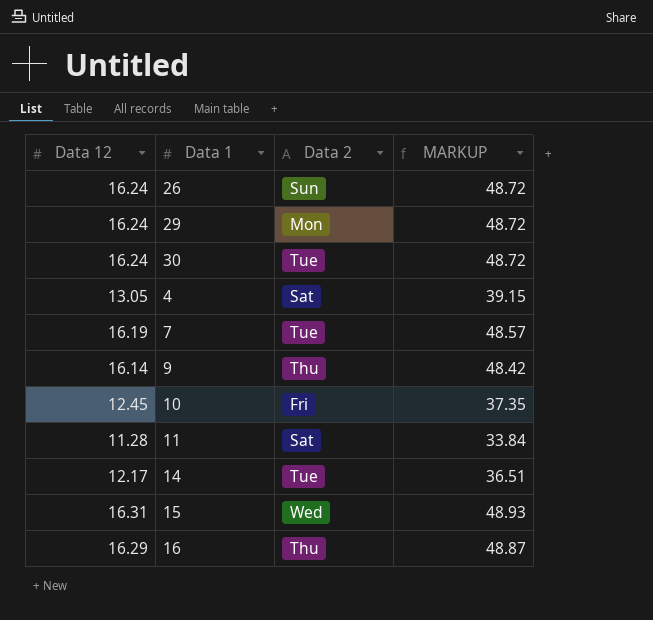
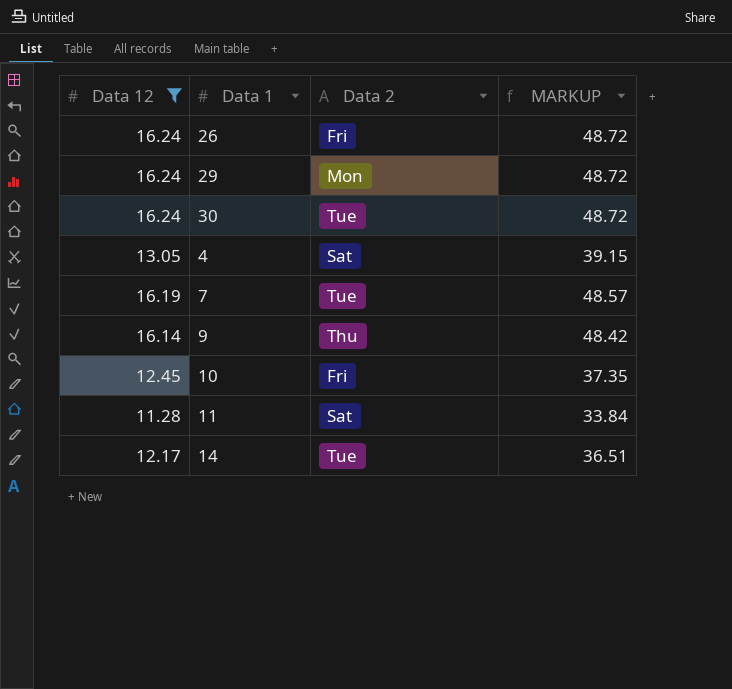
filter: none -> Data 12 <= 16.24
26 | Data 2: Sun -> Fri

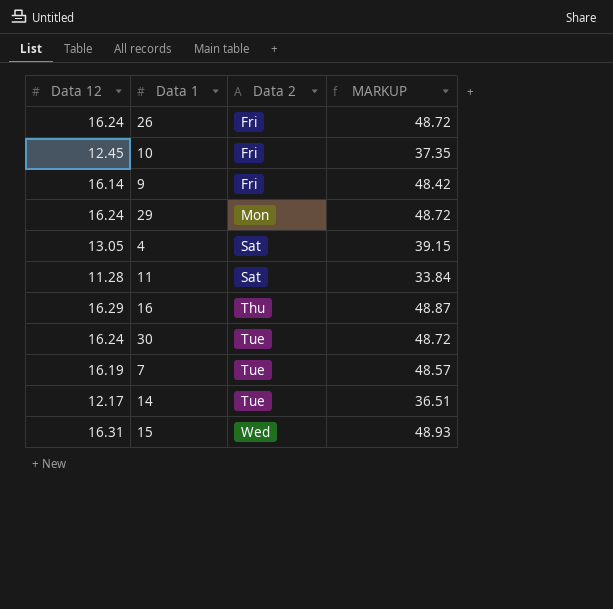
filter: Data 12 <= 16.24 -> none
row order: none -> Data 2 ascending
9 | Data 2: Thu -> Fri

